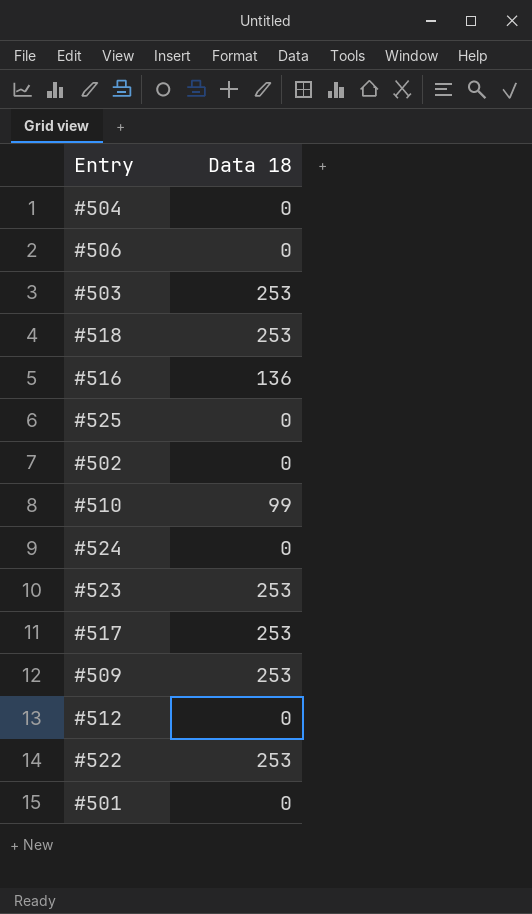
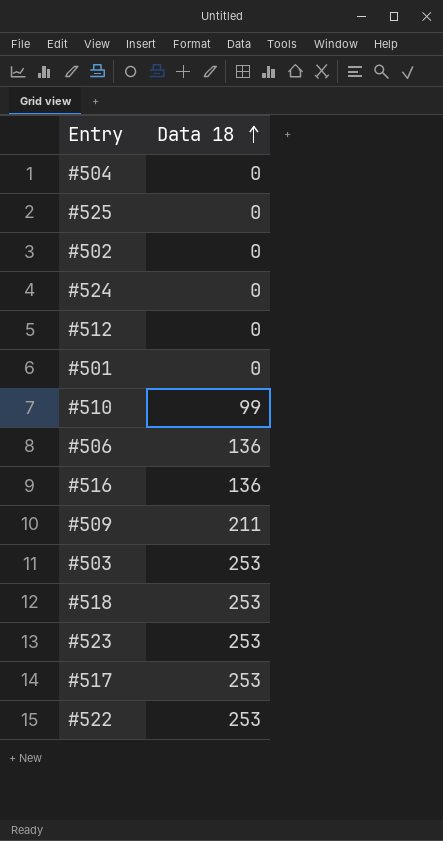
row order: none -> Data 18 ascending
#506 | Data 18: 0 -> 136
#509 | Data 18: 253 -> 211

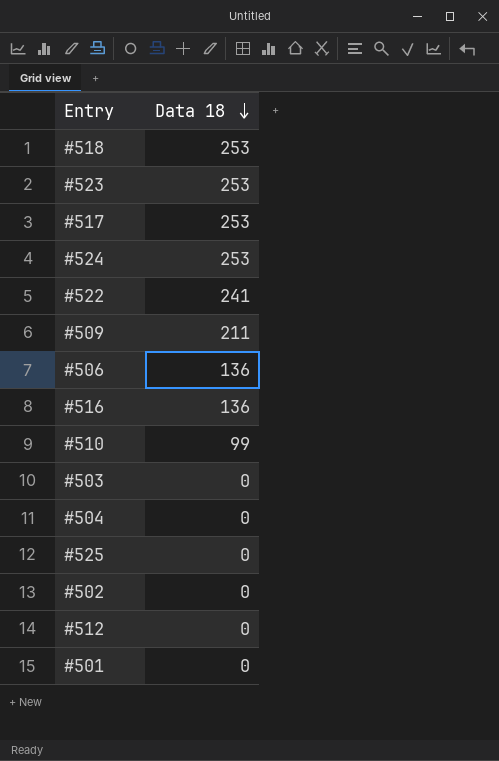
row order: Data 18 ascending -> Data 18 descending
#524 | Data 18: 0 -> 253
#522 | Data 18: 253 -> 241
#503 | Data 18: 253 -> 0

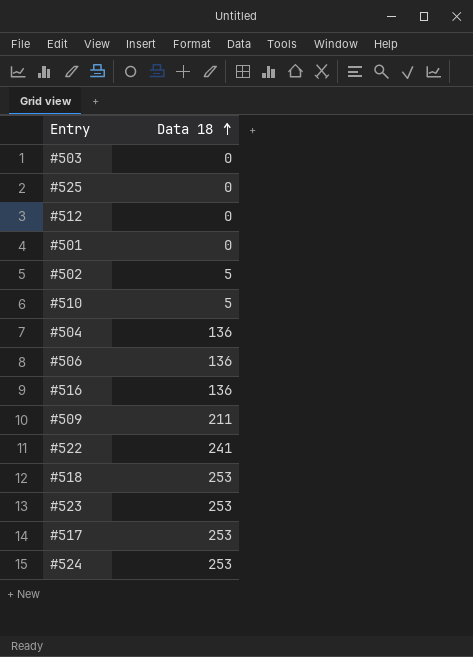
row order: Data 18 descending -> Data 18 ascending
#502 | Data 18: 0 -> 5
#510 | Data 18: 99 -> 5
#504 | Data 18: 0 -> 136

